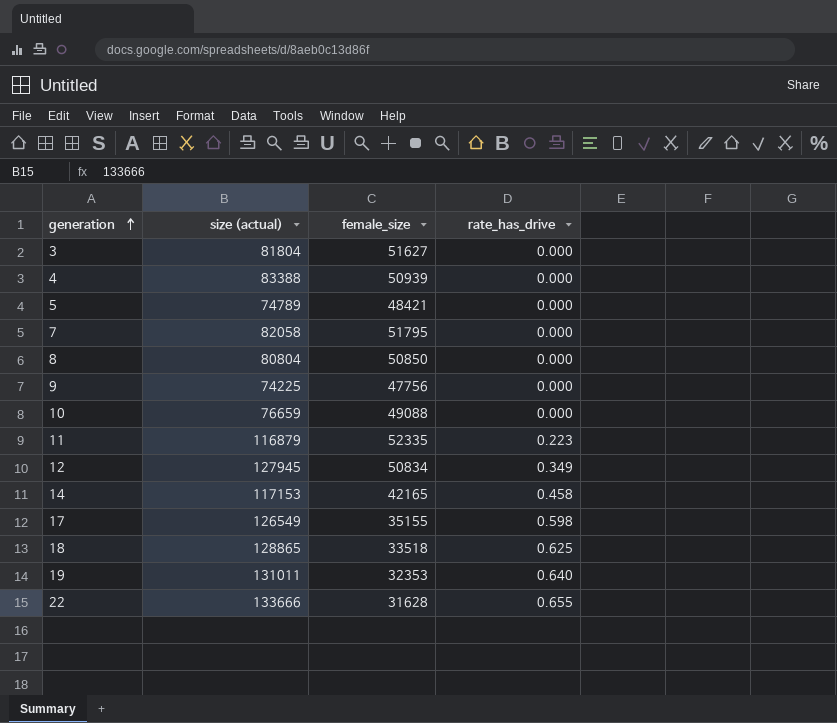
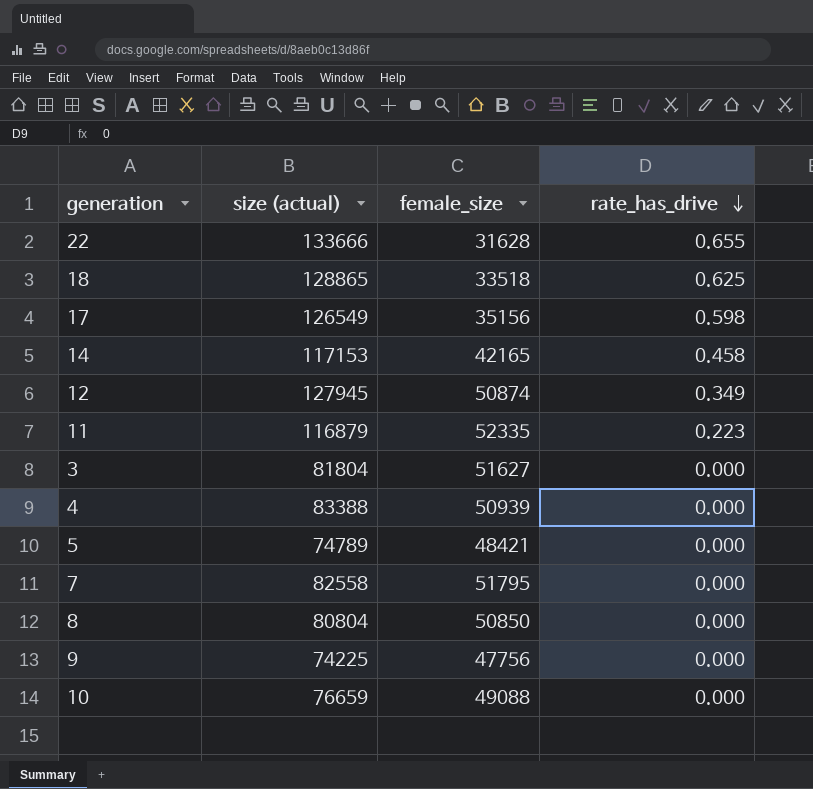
row order: generation ascending -> rate_has_drive descending
row 19: 131011 | 32353 | 0.640 -> none
17 | female_size: 35155 -> 35156
12 | female_size: 50834 -> 50874
7 | size (actual): 82058 -> 82558

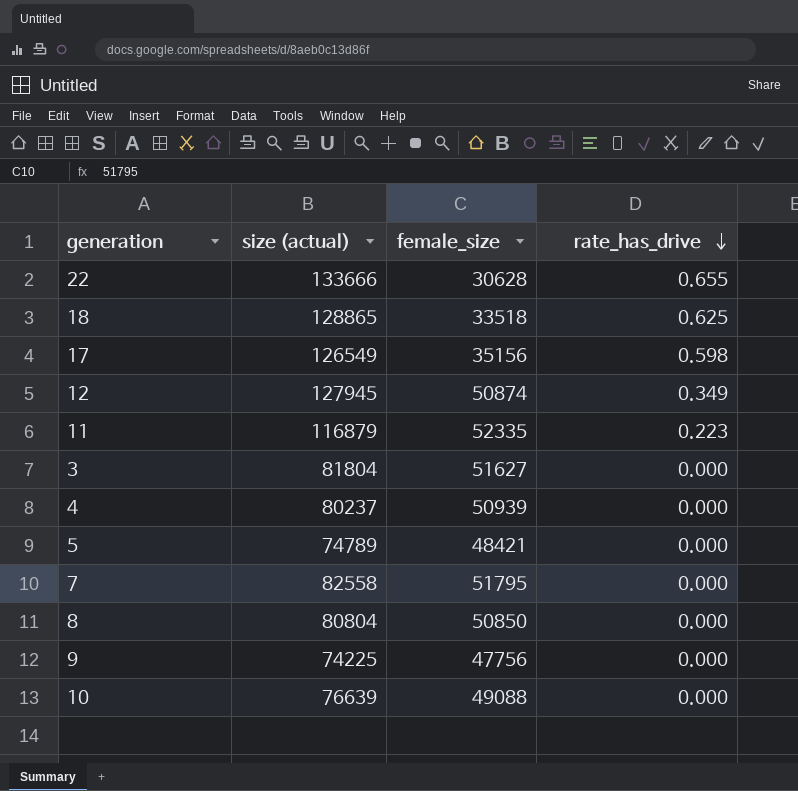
row 14: 117153 | 42165 | 0.458 -> none
22 | female_size: 31628 -> 30628
4 | size (actual): 83388 -> 80237
10 | size (actual): 76659 -> 76639

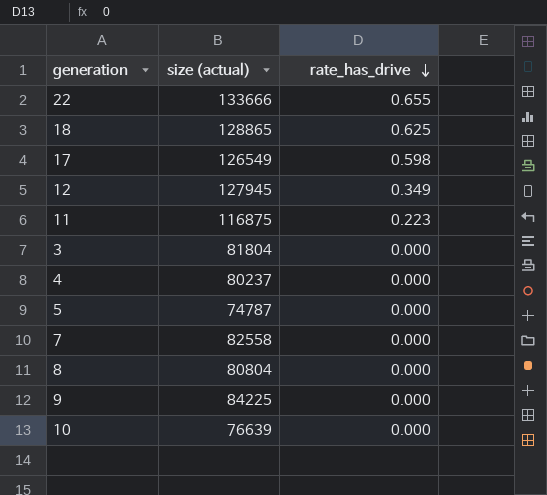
column female_size | position: 3 -> none
11 | size (actual): 116879 -> 116875
5 | size (actual): 74789 -> 74787
9 | size (actual): 74225 -> 84225

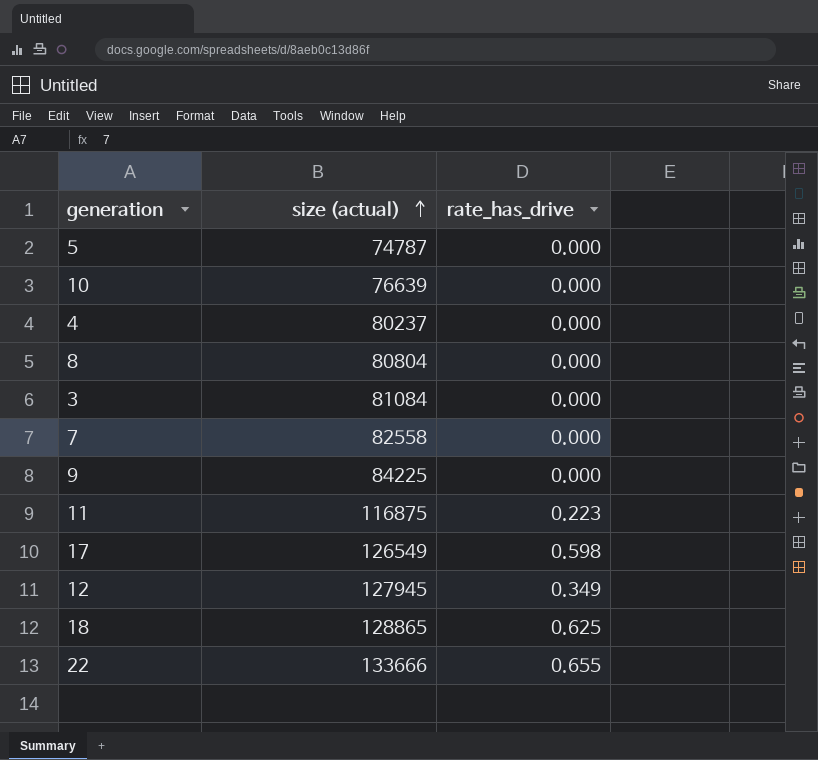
row order: rate_has_drive descending -> size (actual) ascending
3 | size (actual): 81804 -> 81084

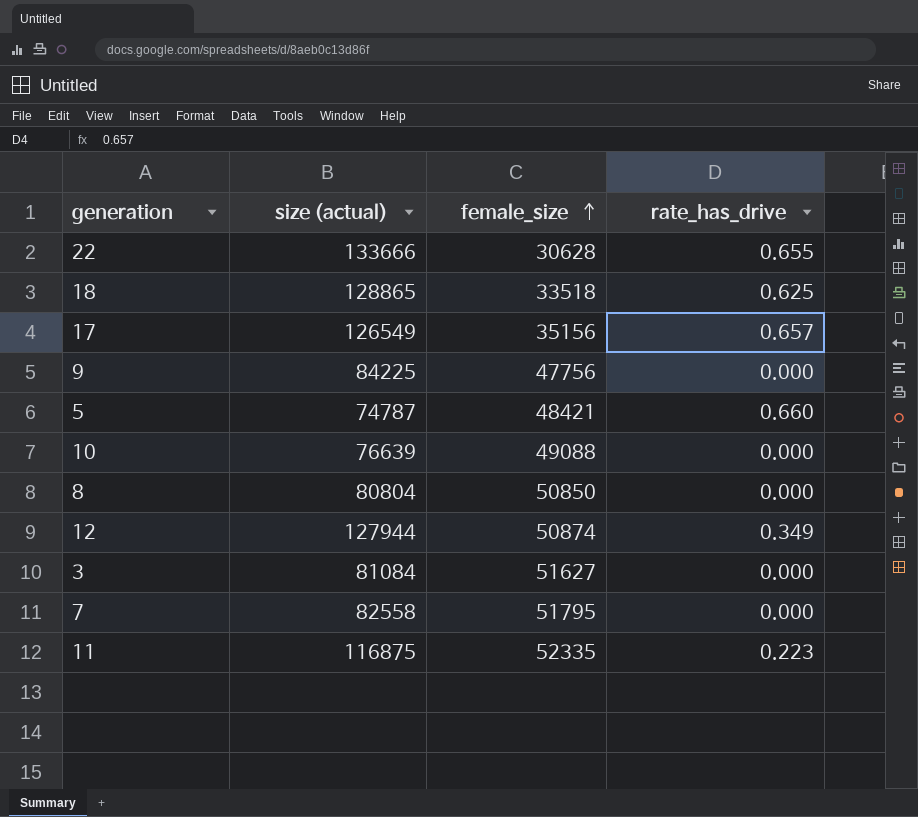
row order: size (actual) ascending -> female_size ascending
column female_size | position: none -> 3
row 4: 80237 | 0.000 -> none
17 | rate_has_drive: 0.598 -> 0.657
5 | rate_has_drive: 0.000 -> 0.660
12 | size (actual): 127945 -> 127944

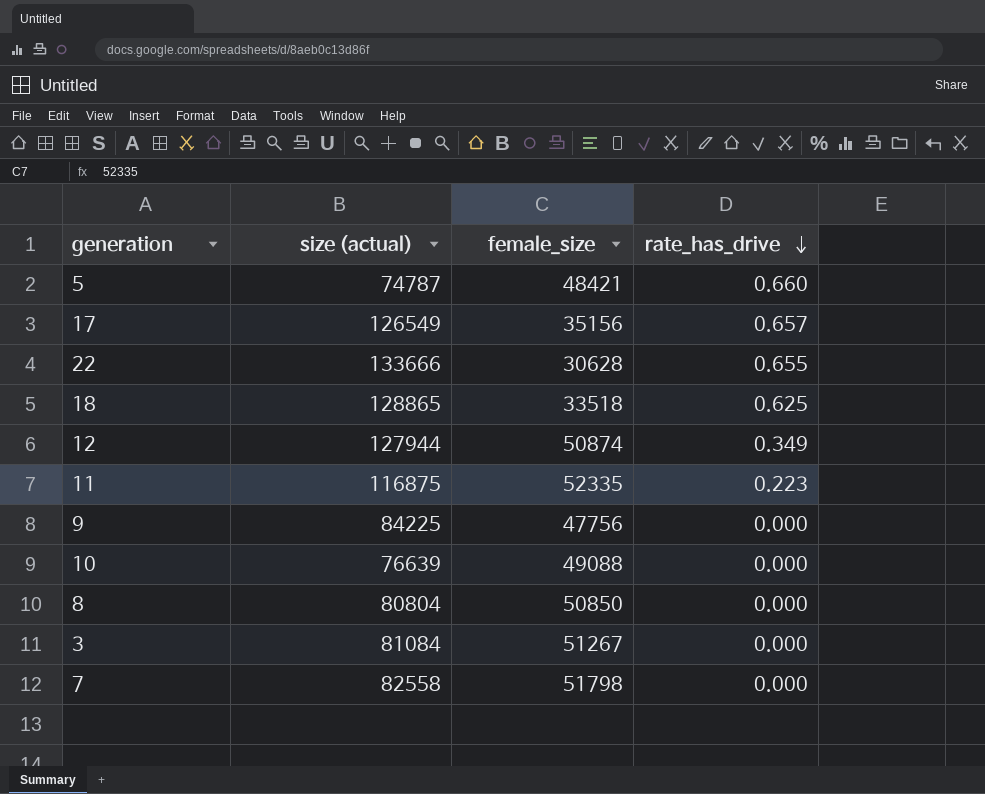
row order: female_size ascending -> rate_has_drive descending
3 | female_size: 51627 -> 51267
7 | female_size: 51795 -> 51798

